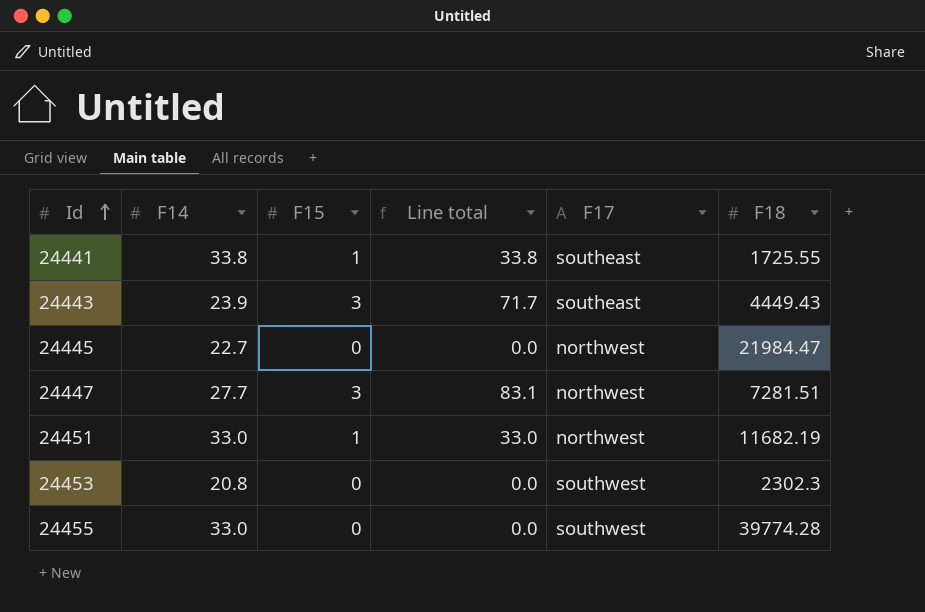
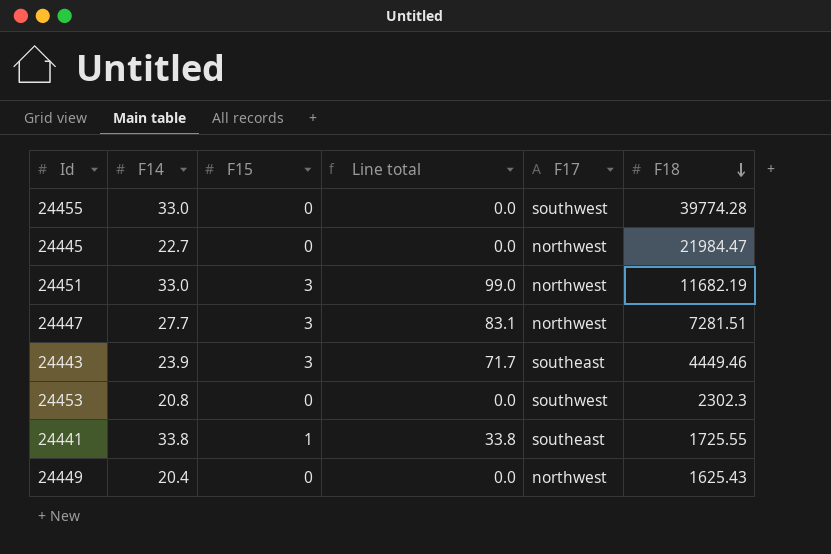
row order: Id ascending -> F18 descending
24451 | F15: 1 -> 3
24451 | Line total: 33.0 -> 99.0
24443 | F18: 4449.43 -> 4449.46
row 24449: none -> 20.4 | 0 | 0.0 | northwest | 1625.43

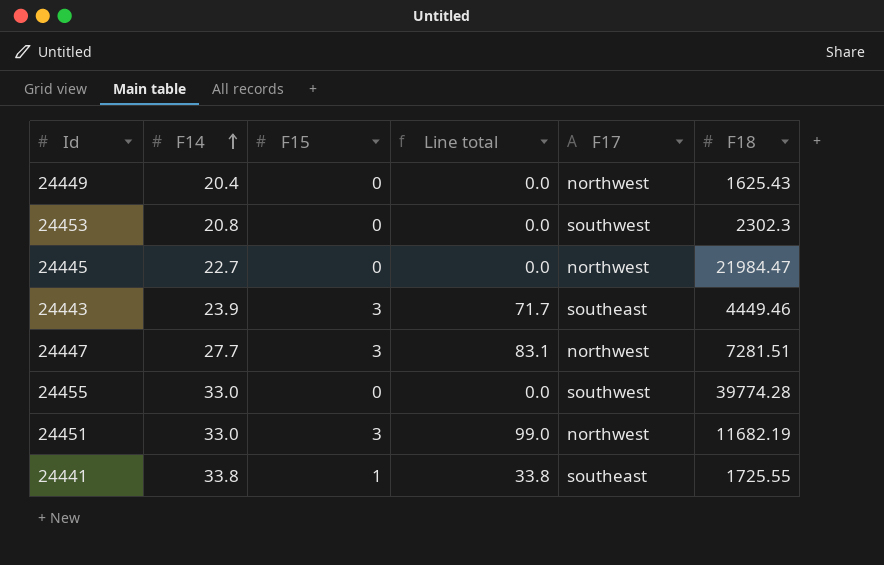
row order: F18 descending -> F14 ascending

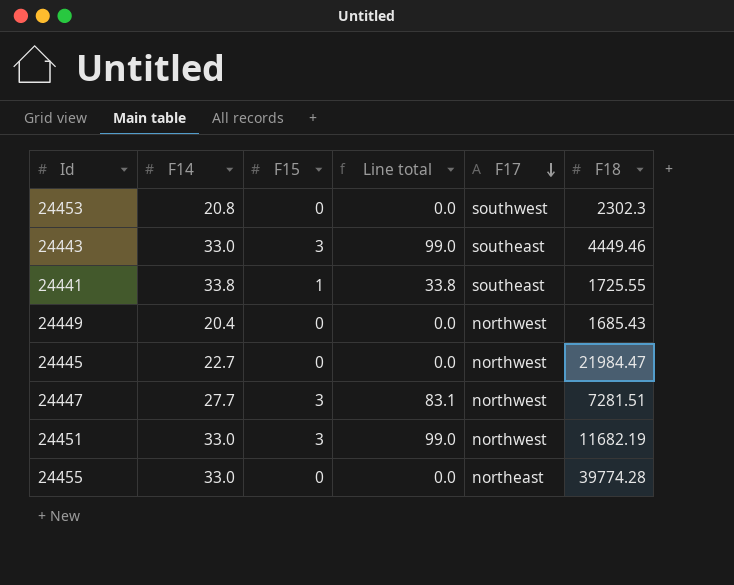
row order: F14 ascending -> F17 descending
24443 | F14: 23.9 -> 33.0
24443 | Line total: 71.7 -> 99.0
24449 | F18: 1625.43 -> 1685.43
24455 | F17: southwest -> northeast

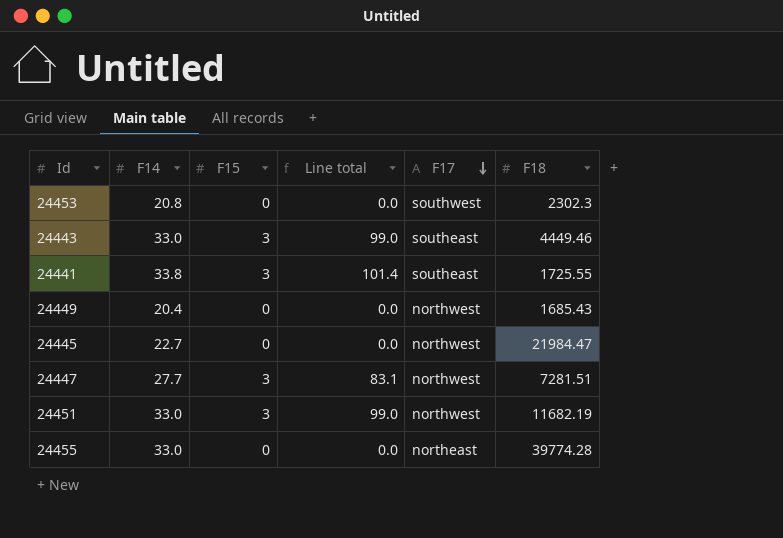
24441 | F15: 1 -> 3
24441 | Line total: 33.8 -> 101.4

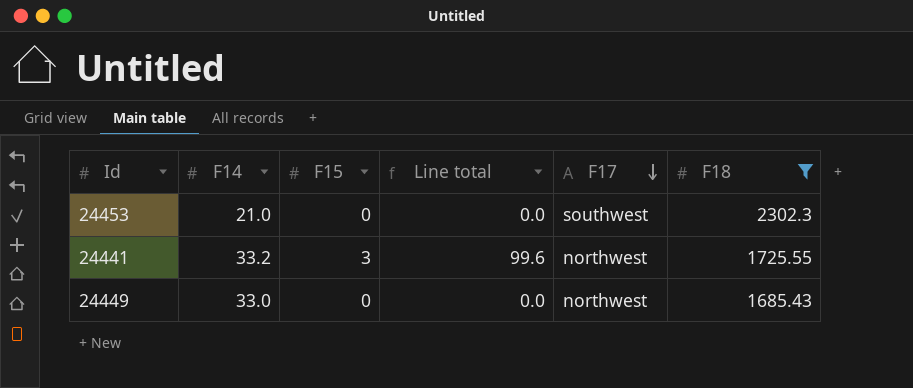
filter: none -> F18 <= 2302.3
24453 | F14: 20.8 -> 21.0
24441 | F14: 33.8 -> 33.2
24441 | Line total: 101.4 -> 99.6
24441 | F17: southeast -> northwest
24449 | F14: 20.4 -> 33.0

